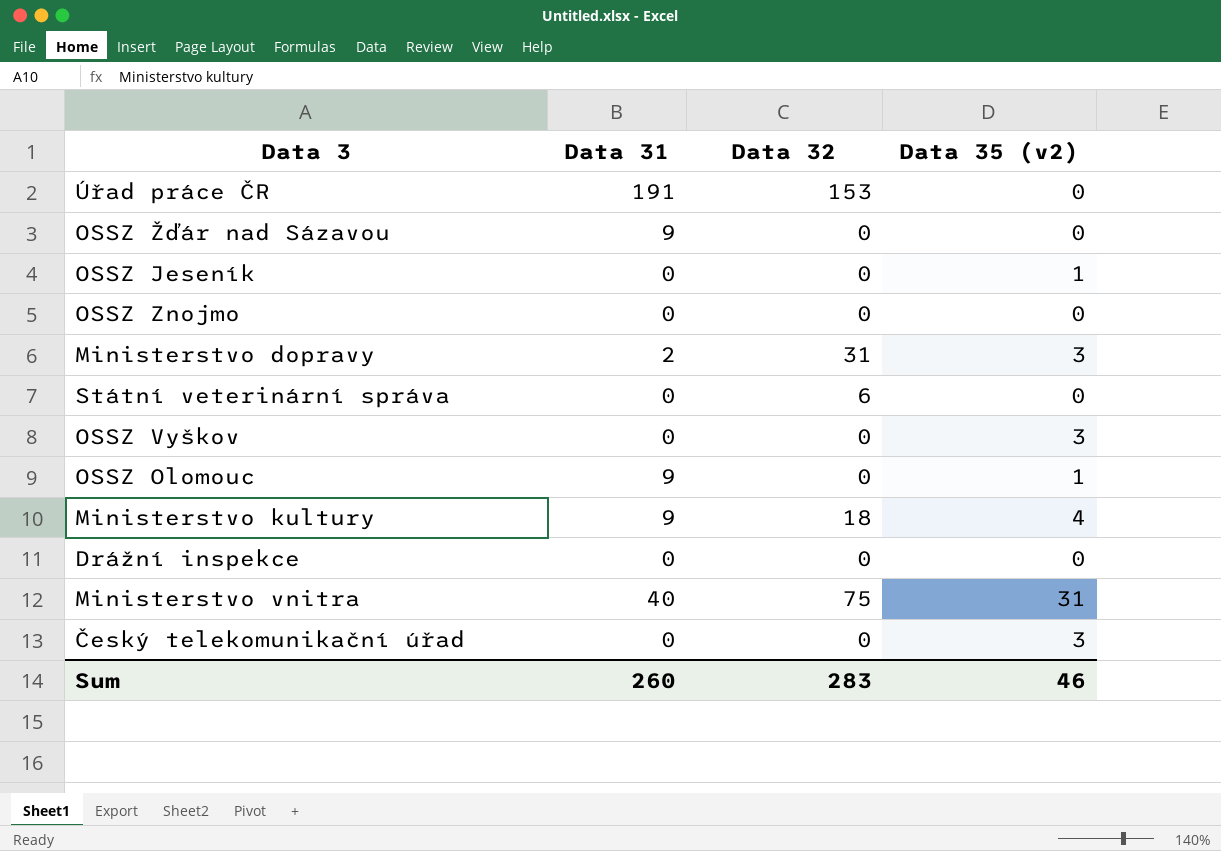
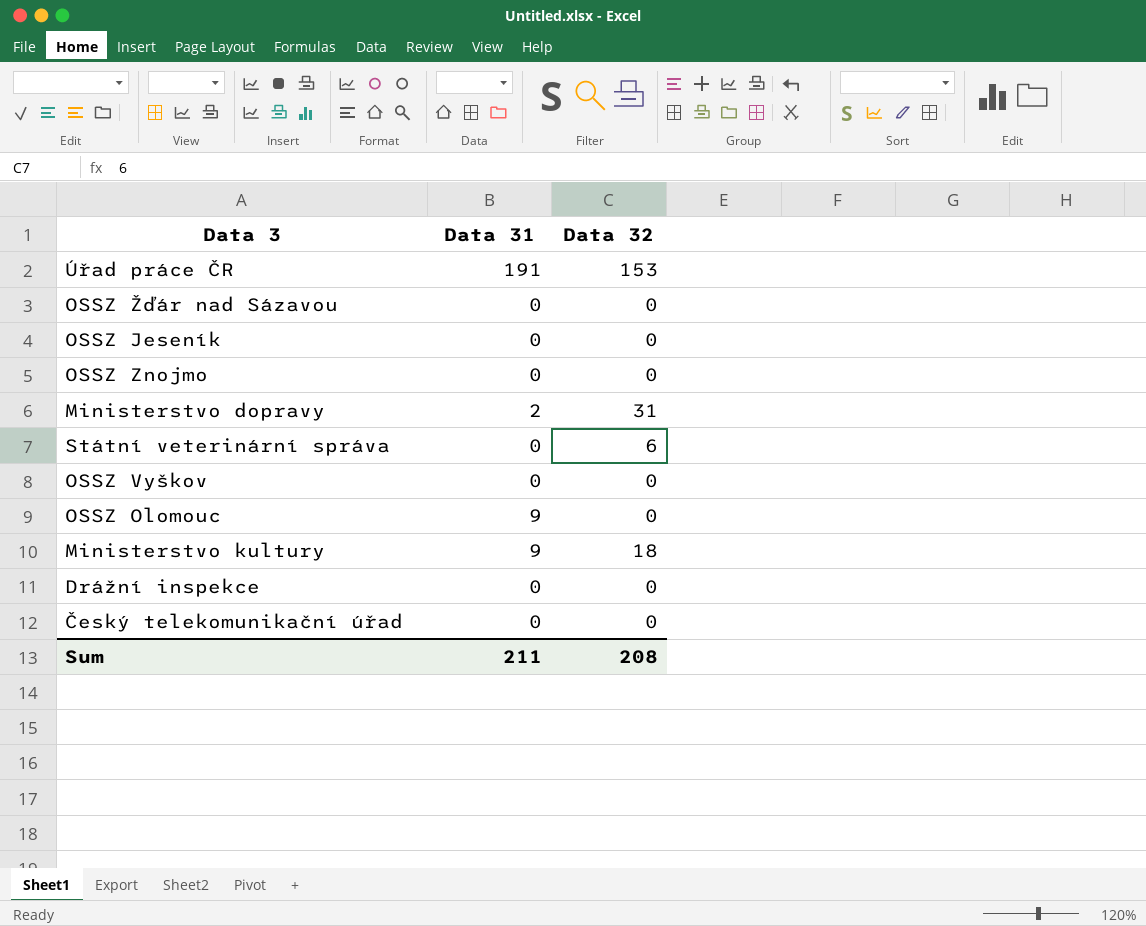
column Data 35 (v2) | position: 4 -> none
row Ministerstvo vnitra: 40 | 75 | 31 -> none
OSSZ Žďár nad Sázavou | Data 31: 9 -> 0
Sum | Data 31: 260 -> 211
Sum | Data 32: 283 -> 208

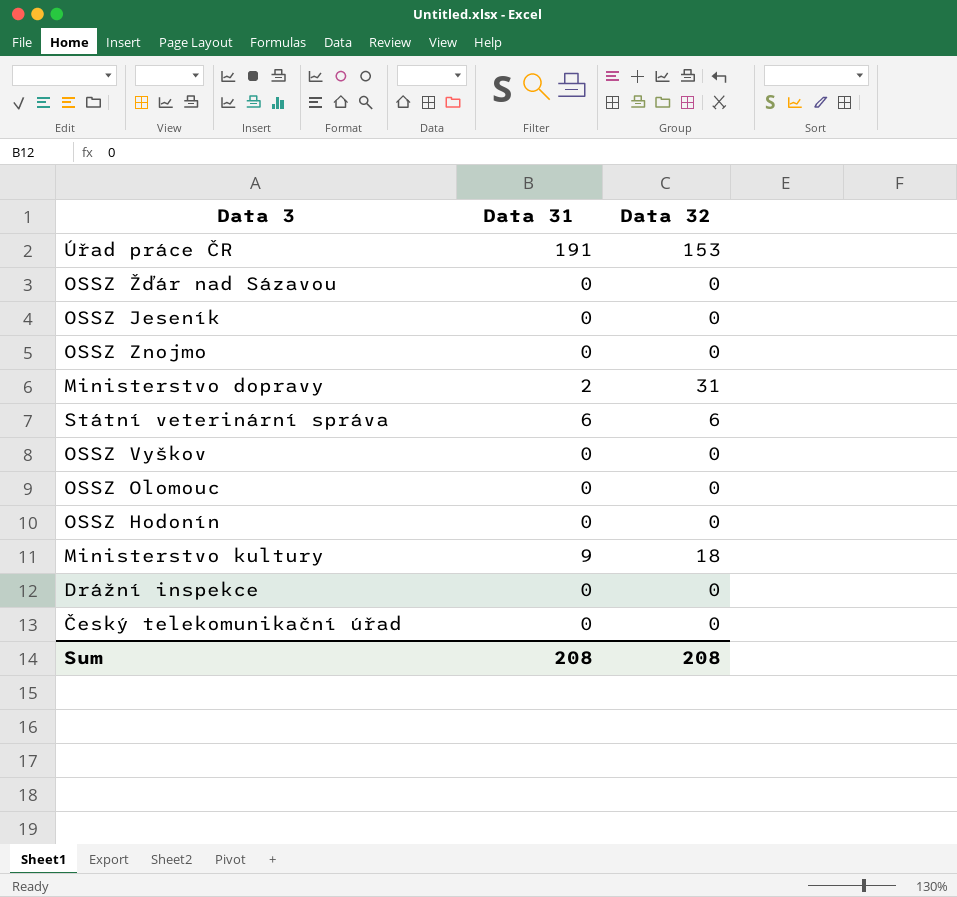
Státní veterinární správa | Data 31: 0 -> 6
OSSZ Olomouc | Data 31: 9 -> 0
row OSSZ Hodonín: none -> 0 | 0
Sum | Data 31: 211 -> 208

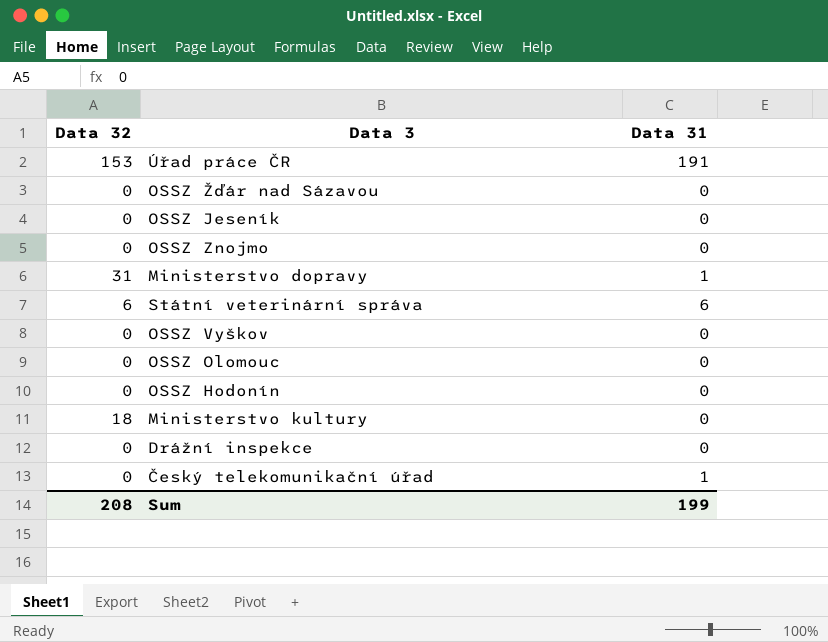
column Data 32 | position: 3 -> 1
Ministerstvo dopravy | Data 31: 2 -> 1
Ministerstvo kultury | Data 31: 9 -> 0
Český telekomunikační úřad | Data 31: 0 -> 1
Sum | Data 31: 208 -> 199

